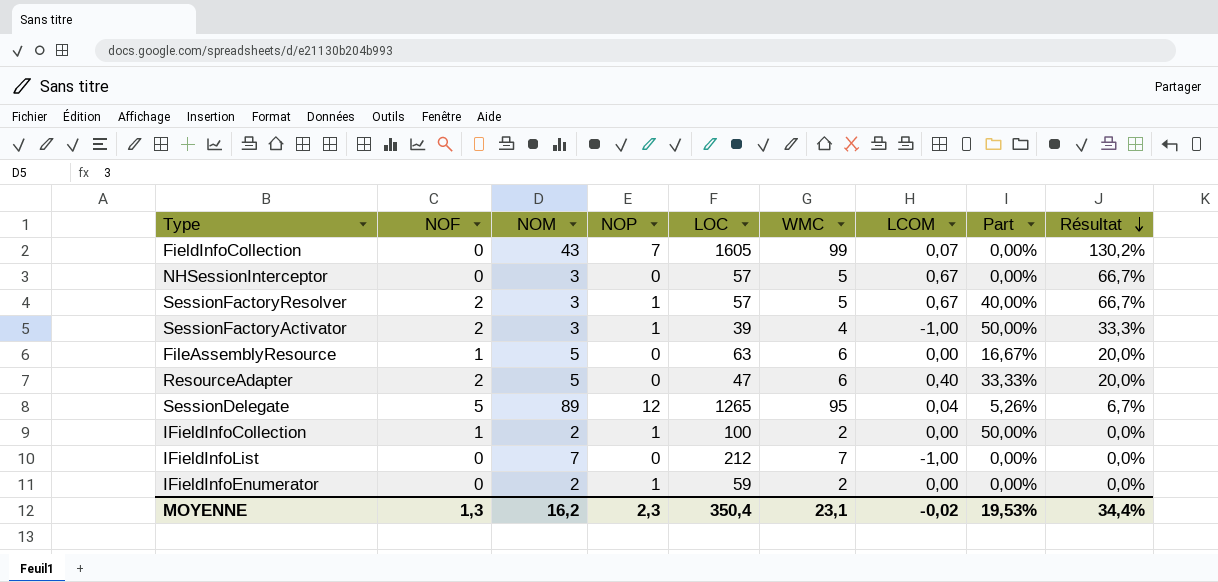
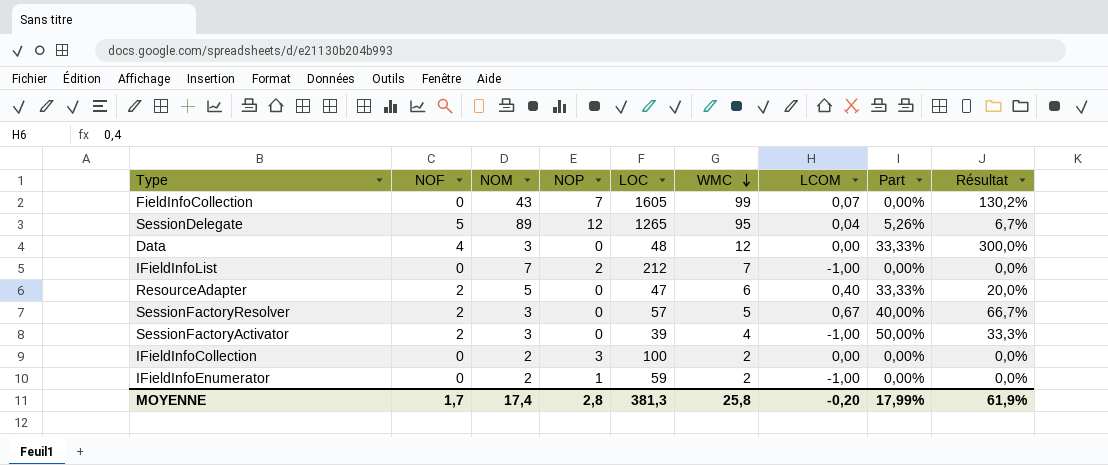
row order: Résultat descending -> WMC descending
row NHSessionInterceptor: 0 | 3 | 0 | 57 | 5 | 0,67 | 0,00% | 66,7% -> none
row FileAssemblyResource: 1 | 5 | 0 | 63 | 6 | 0,00 | 16,67% | 20,0% -> none
row Data: none -> 4 | 3 | 0 | 48 | 12 | 0,00 | 33,33% | 300,0%
IFieldInfoList | NOP: 0 -> 2
SessionFactoryResolver | NOP: 1 -> 0
SessionFactoryActivator | NOP: 1 -> 0
IFieldInfoCollection | NOF: 1 -> 0
IFieldInfoCollection | NOP: 1 -> 3
IFieldInfoCollection | Part: 50,00% -> 0,00%
IFieldInfoEnumerator | LCOM: 0,00 -> -1,00
MOYENNE | NOF: 1,3 -> 1,7
MOYENNE | NOM: 16,2 -> 17,4
MOYENNE | NOP: 2,3 -> 2,8
MOYENNE | LOC: 350,4 -> 381,3
MOYENNE | WMC: 23,1 -> 25,8
MOYENNE | LCOM: -0,02 -> -0,20
MOYENNE | Part: 19,53% -> 17,99%
MOYENNE | Résultat: 34,4% -> 61,9%

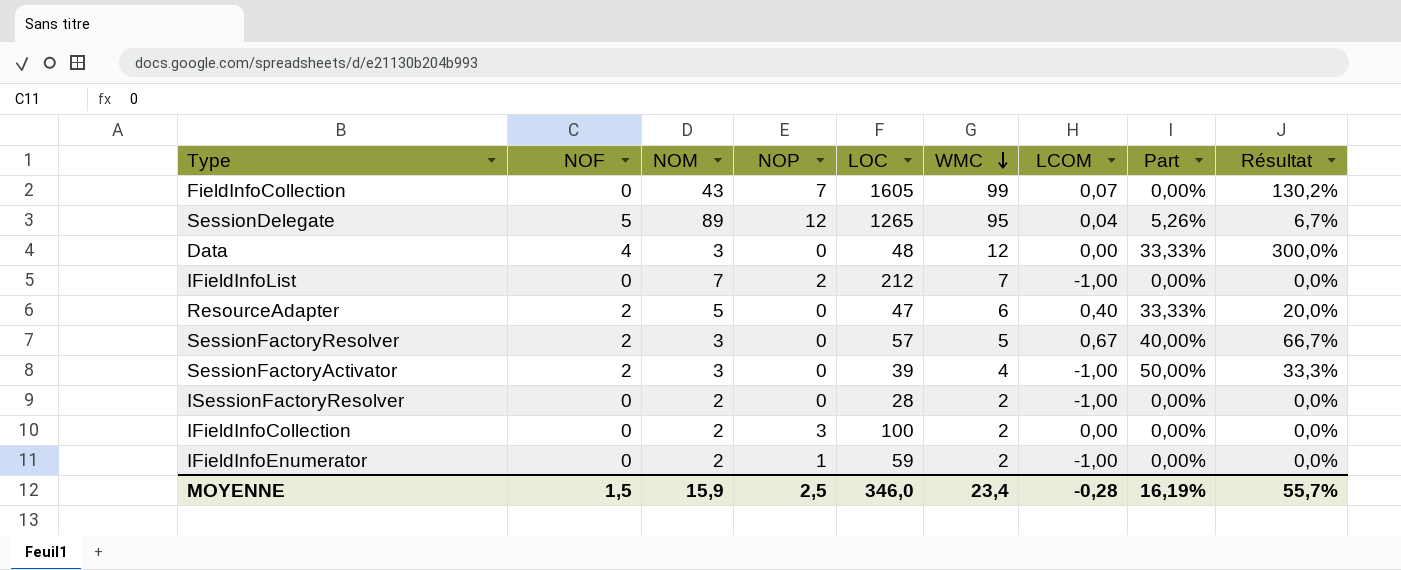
row ISessionFactoryResolver: none -> 0 | 2 | 0 | 28 | 2 | -1,00 | 0,00% | 0,0%
MOYENNE | NOF: 1,7 -> 1,5
MOYENNE | NOM: 17,4 -> 15,9
MOYENNE | NOP: 2,8 -> 2,5
MOYENNE | LOC: 381,3 -> 346,0
MOYENNE | WMC: 25,8 -> 23,4
MOYENNE | LCOM: -0,20 -> -0,28
MOYENNE | Part: 17,99% -> 16,19%
MOYENNE | Résultat: 61,9% -> 55,7%

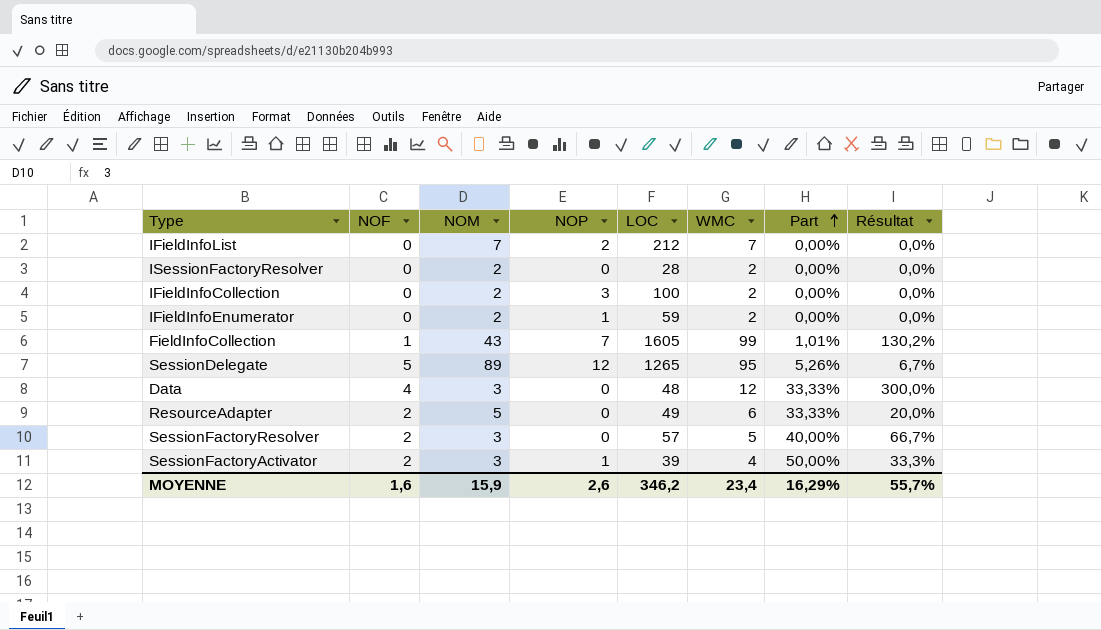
row order: WMC descending -> Part ascending
column LCOM | position: 7 -> none
FieldInfoCollection | NOF: 0 -> 1
FieldInfoCollection | Part: 0,00% -> 1,01%
ResourceAdapter | LOC: 47 -> 49
SessionFactoryActivator | NOP: 0 -> 1
MOYENNE | NOF: 1,5 -> 1,6
MOYENNE | NOP: 2,5 -> 2,6
MOYENNE | LOC: 346,0 -> 346,2
MOYENNE | Part: 16,19% -> 16,29%

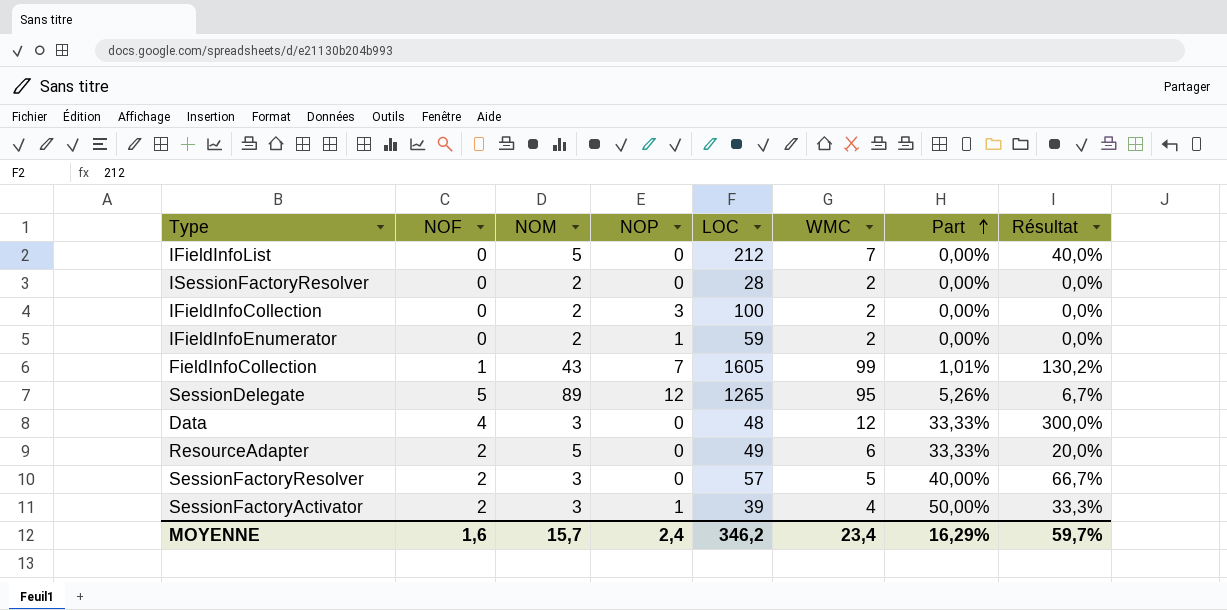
IFieldInfoList | NOM: 7 -> 5
IFieldInfoList | NOP: 2 -> 0
IFieldInfoList | Résultat: 0,0% -> 40,0%
MOYENNE | NOM: 15,9 -> 15,7
MOYENNE | NOP: 2,6 -> 2,4
MOYENNE | Résultat: 55,7% -> 59,7%

